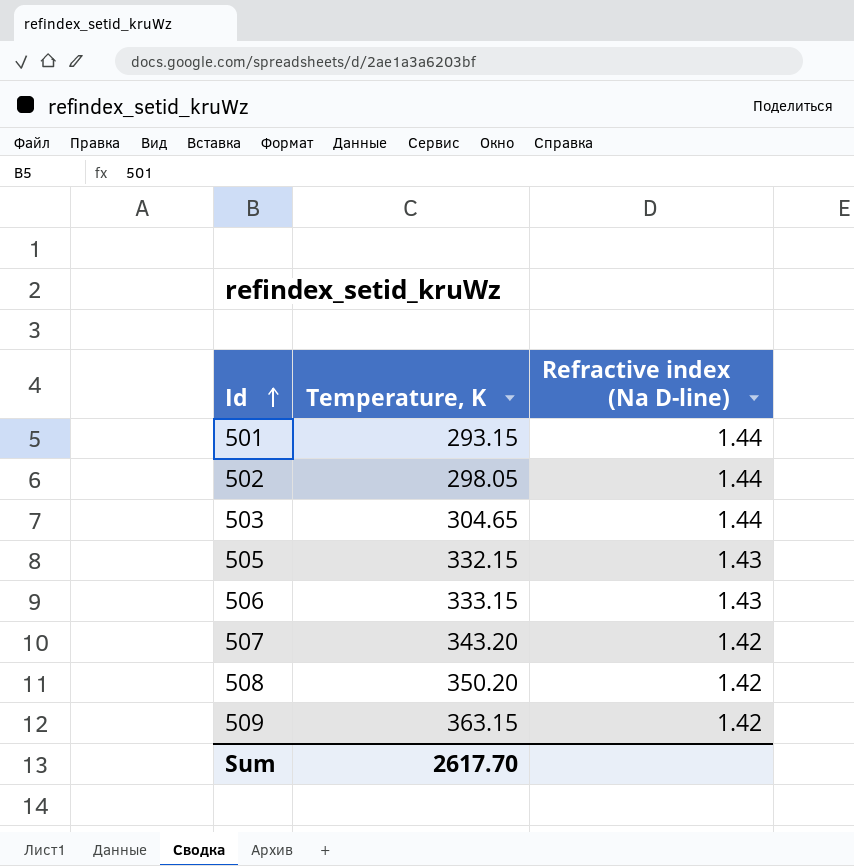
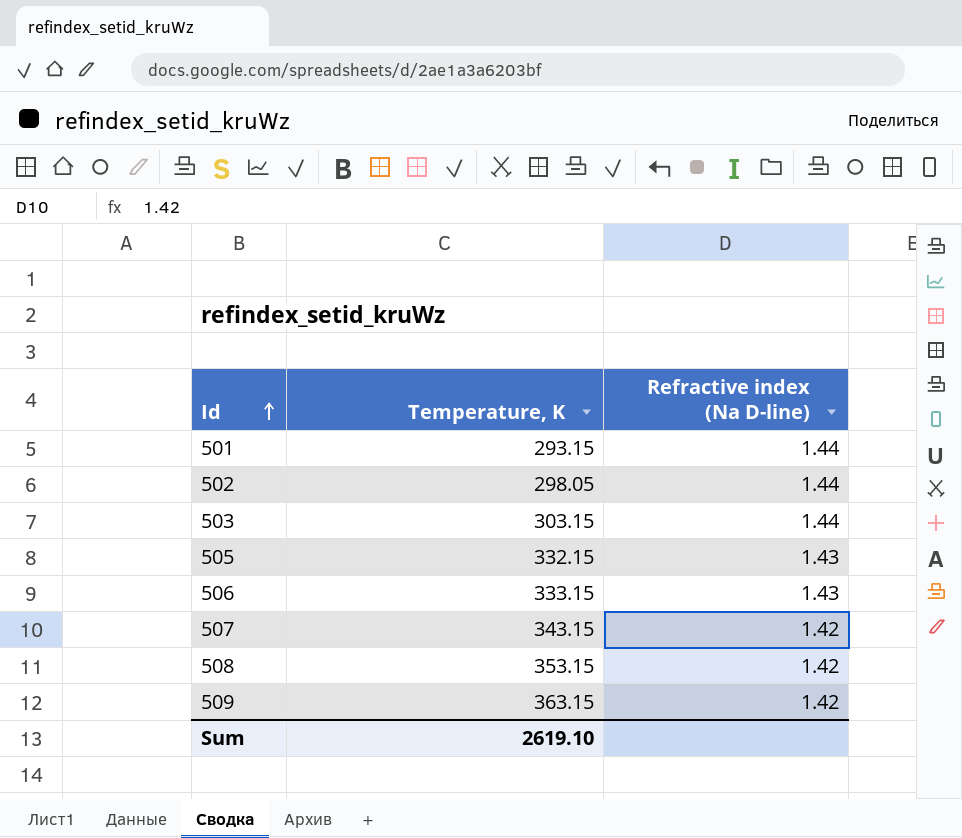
503 | Temperature, K: 304.65 -> 303.15
507 | Temperature, K: 343.20 -> 343.15
508 | Temperature, K: 350.20 -> 353.15
Sum | Temperature, K: 2617.70 -> 2619.10

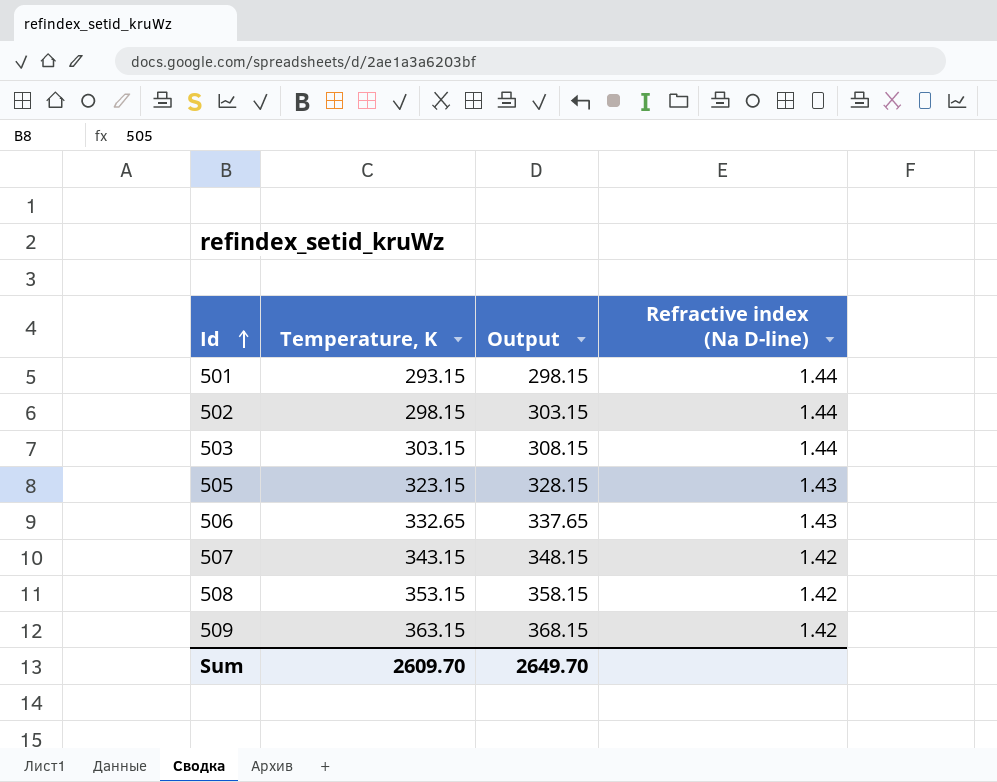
column Output | formula: none -> [Temperature, K] + 5
502 | Temperature, K: 298.05 -> 298.15
505 | Temperature, K: 332.15 -> 323.15
506 | Temperature, K: 333.15 -> 332.65
Sum | Temperature, K: 2619.10 -> 2609.70

